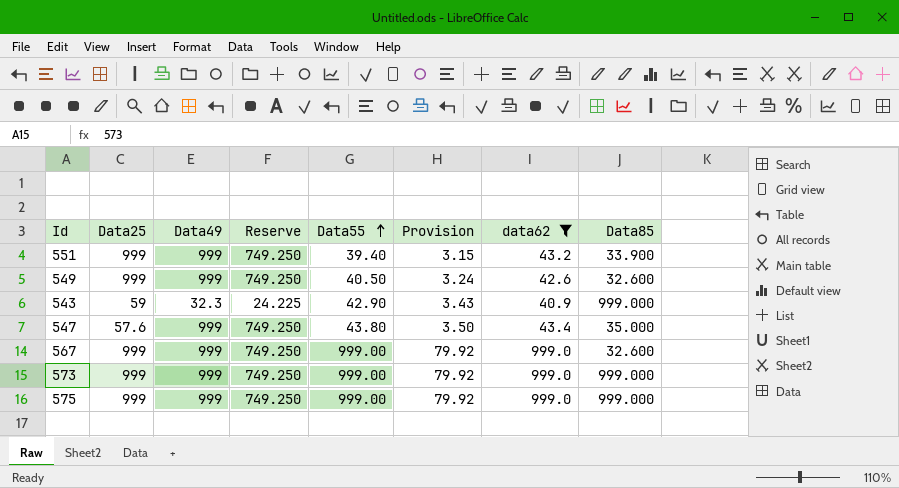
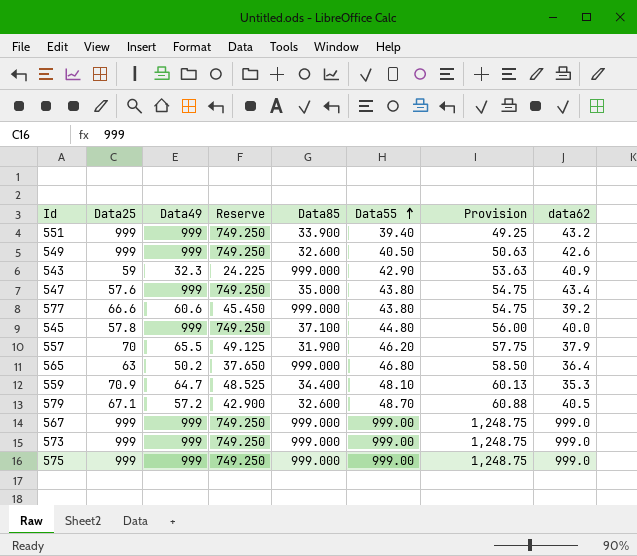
filter: data62 >= 40.9 -> none
column Data85 | position: 8 -> 5
column Provision | formula: [Data55] * 0.08 -> [Data55] * 1.25
567 | Data85: 32.600 -> 999.000

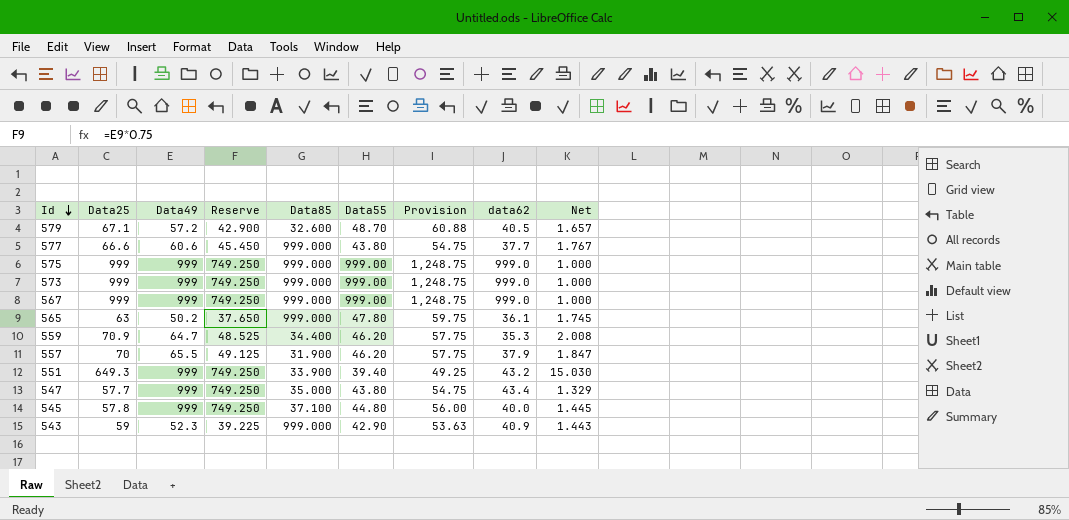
row order: Data55 ascending -> Id descending
column Net | formula: none -> [Data25] / [data62]
row 549: 999 | 999 | 749.250 | 32.600 | 40.50 | 50.63 | 42.6 -> none
577 | data62: 39.2 -> 37.7
565 | Data55: 46.80 -> 47.80
565 | Provision: 58.50 -> 59.75
565 | data62: 36.4 -> 36.1
559 | Data55: 48.10 -> 46.20
559 | Provision: 60.13 -> 57.75
551 | Data25: 999 -> 649.3
547 | Data25: 57.6 -> 57.7
543 | Data49: 32.3 -> 52.3
543 | Reserve: 24.225 -> 39.225

